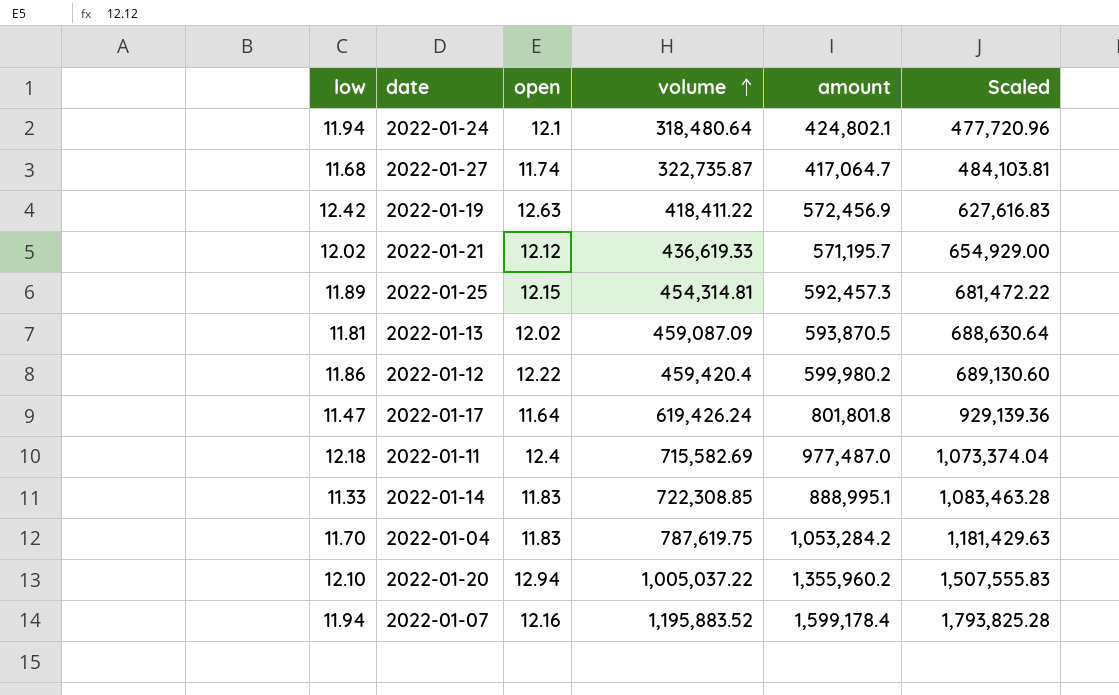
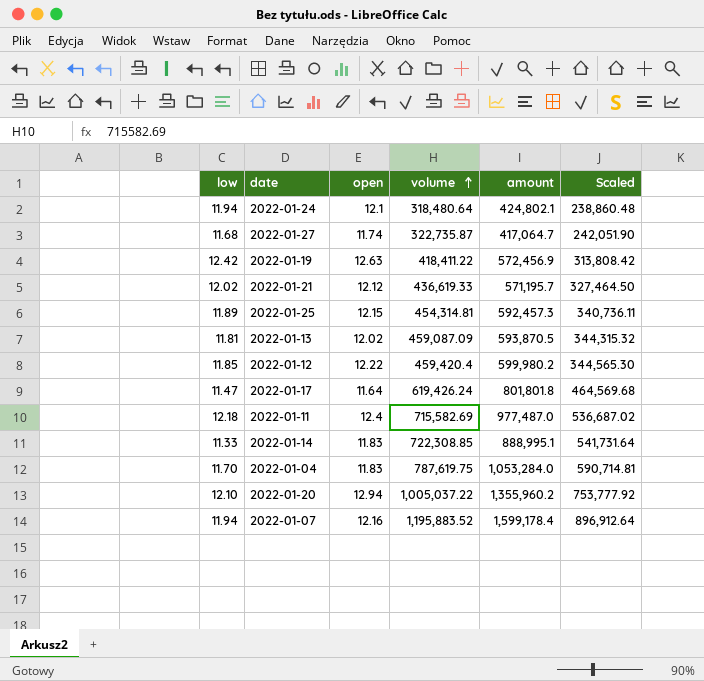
column Scaled | formula: [volume] * 1.5 -> [volume] * 0.75
2022-01-12 | low: 11.86 -> 11.85
2022-01-04 | amount: 1,053,284.2 -> 1,053,284.0

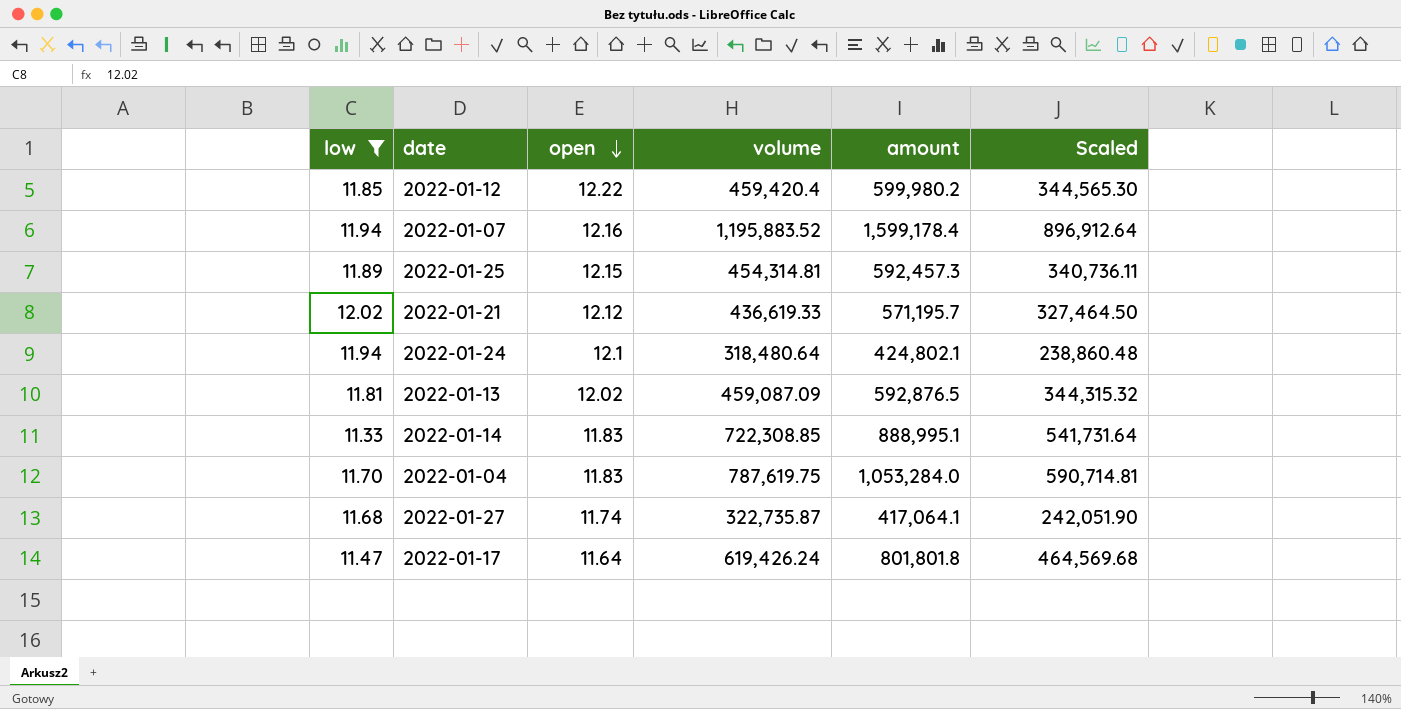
filter: none -> low <= 12.02
row order: volume ascending -> open descending
2022-01-13 | amount: 593,870.5 -> 592,876.5
2022-01-27 | amount: 417,064.7 -> 417,064.1

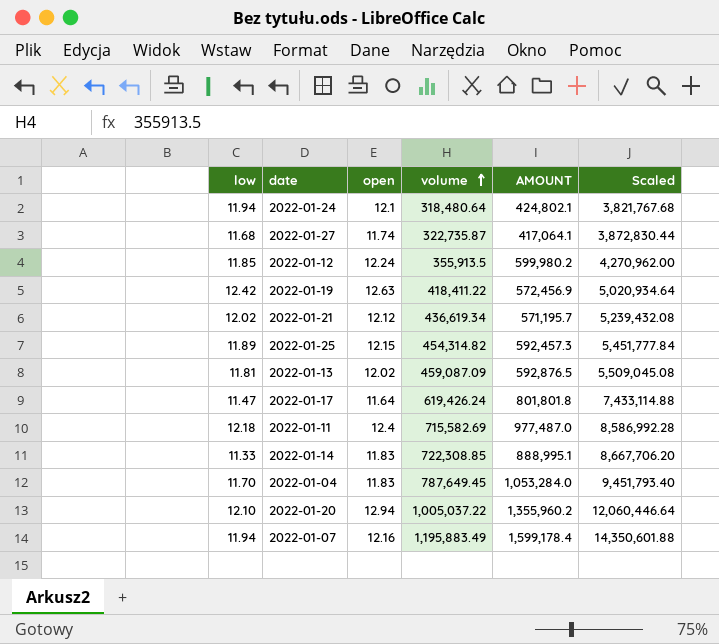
filter: low <= 12.02 -> none
row order: open descending -> volume ascending
column name: amount -> AMOUNT
column Scaled | formula: [volume] * 0.75 -> [volume] * 12
2022-01-12 | open: 12.22 -> 12.24
2022-01-12 | volume: 459,420.4 -> 355,913.5
2022-01-21 | volume: 436,619.33 -> 436,619.34
2022-01-25 | volume: 454,314.81 -> 454,314.82
2022-01-04 | volume: 787,619.75 -> 787,649.45
2022-01-07 | volume: 1,195,883.52 -> 1,195,883.49

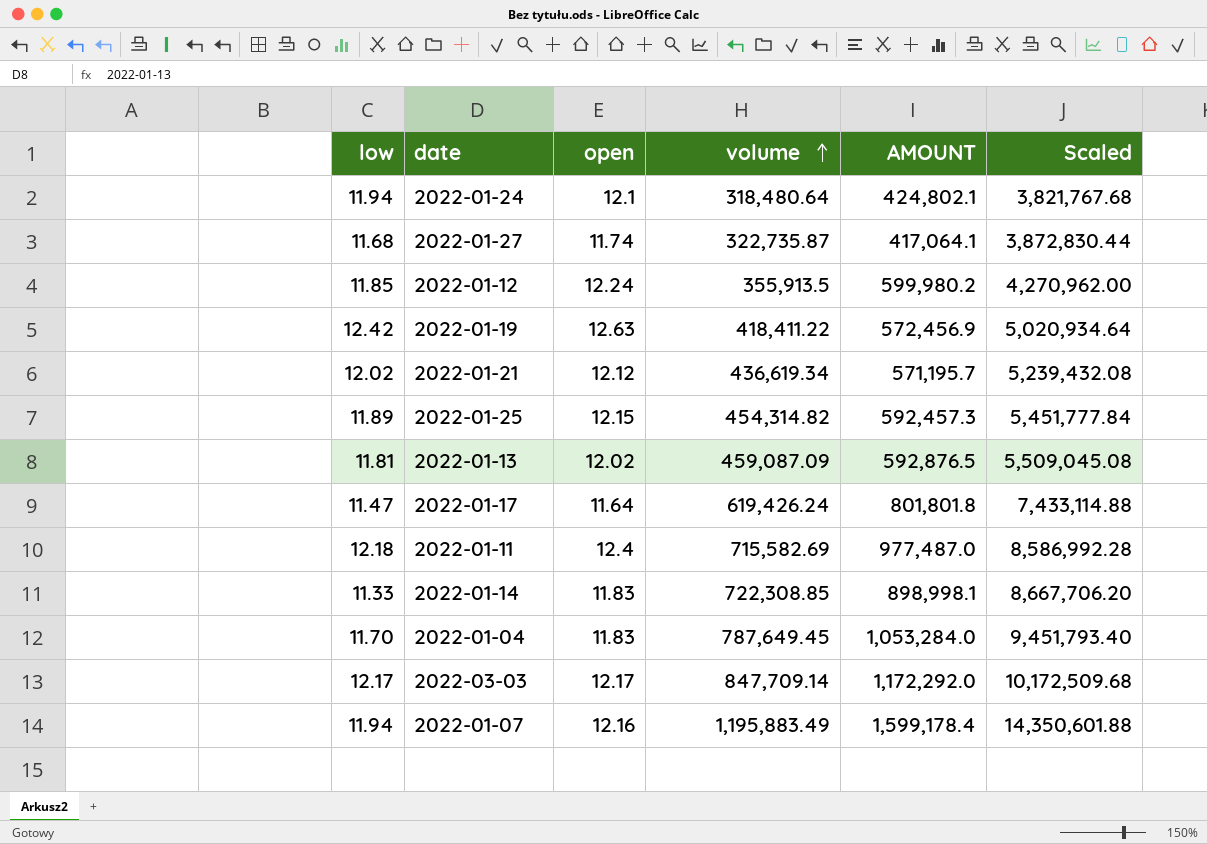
row 2022-01-20: 12.10 | 12.94 | 1,005,037.22 | 1,355,960.2 | 12,060,446.64 -> none
2022-01-14 | AMOUNT: 888,995.1 -> 898,998.1
row 2022-03-03: none -> 12.17 | 12.17 | 847,709.14 | 1,172,292.0 | 10,172,509.68

